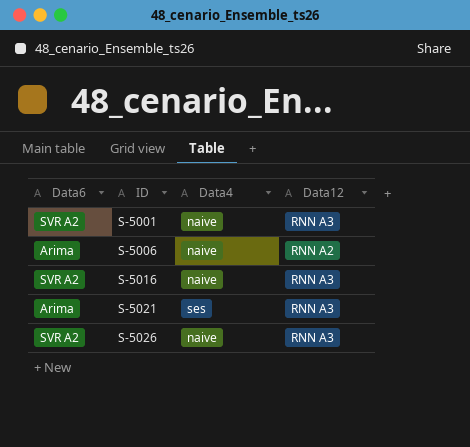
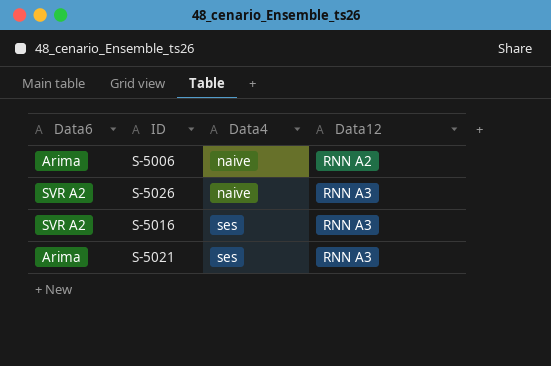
row order: ID ascending -> Data4 ascending
row S-5001: SVR A2 | naive | RNN A3 -> none
S-5016 | Data4: naive -> ses

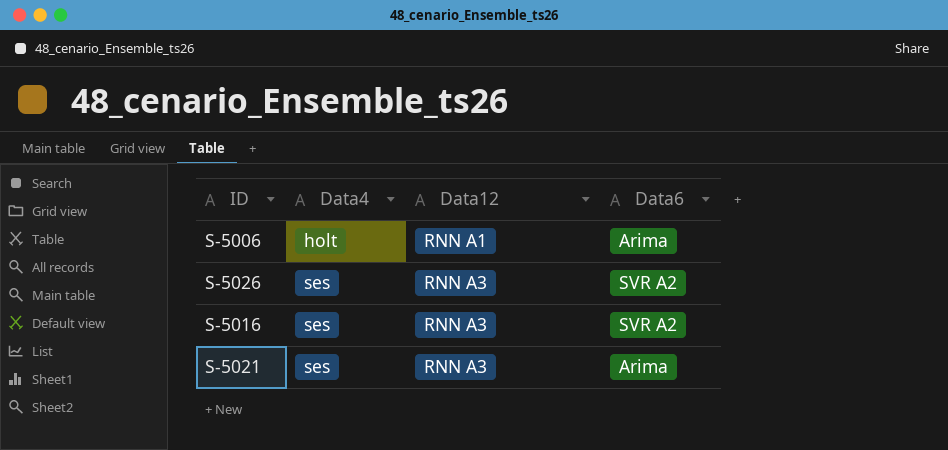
column Data6 | position: 1 -> 4
S-5006 | Data4: naive -> holt
S-5006 | Data12: RNN A2 -> RNN A1
S-5026 | Data4: naive -> ses

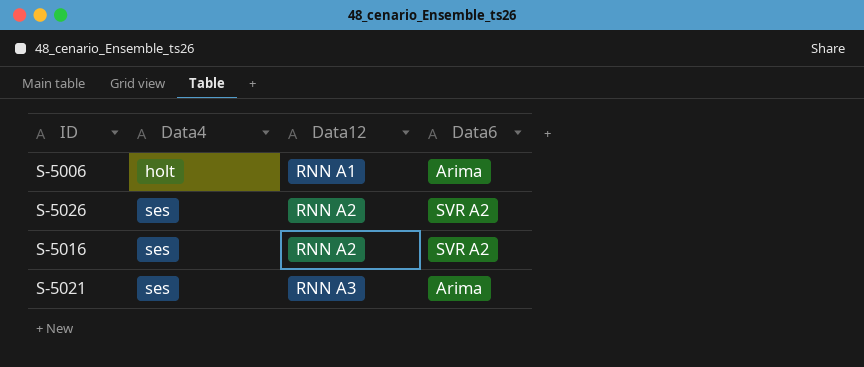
S-5026 | Data12: RNN A3 -> RNN A2
S-5016 | Data12: RNN A3 -> RNN A2

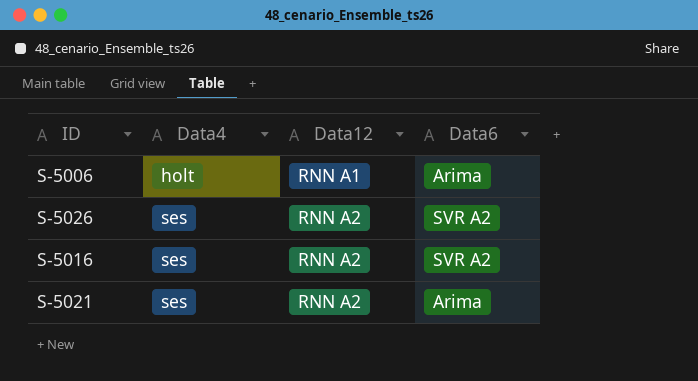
S-5021 | Data12: RNN A3 -> RNN A2

